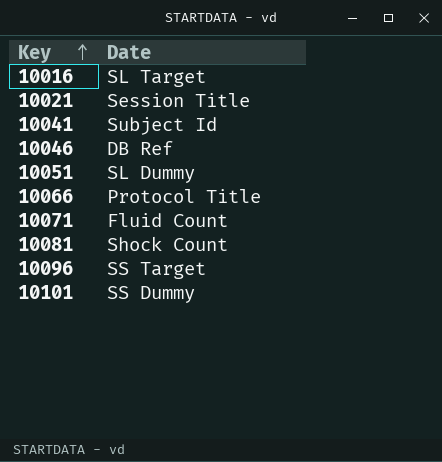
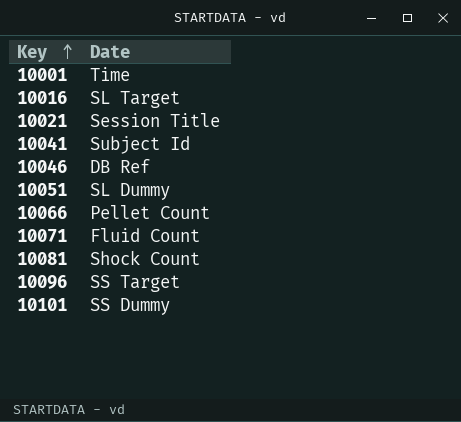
row 10001: none -> Time
10066 | Date: Protocol Title -> Pellet Count

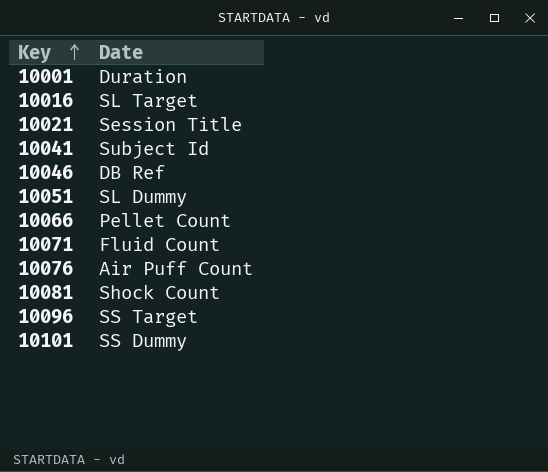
10001 | Date: Time -> Duration
row 10076: none -> Air Puff Count

